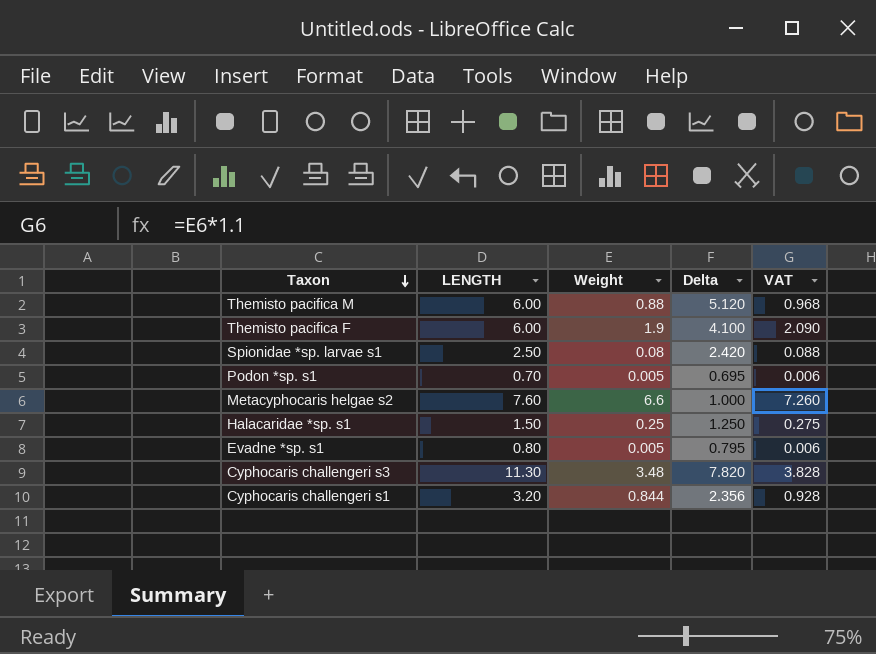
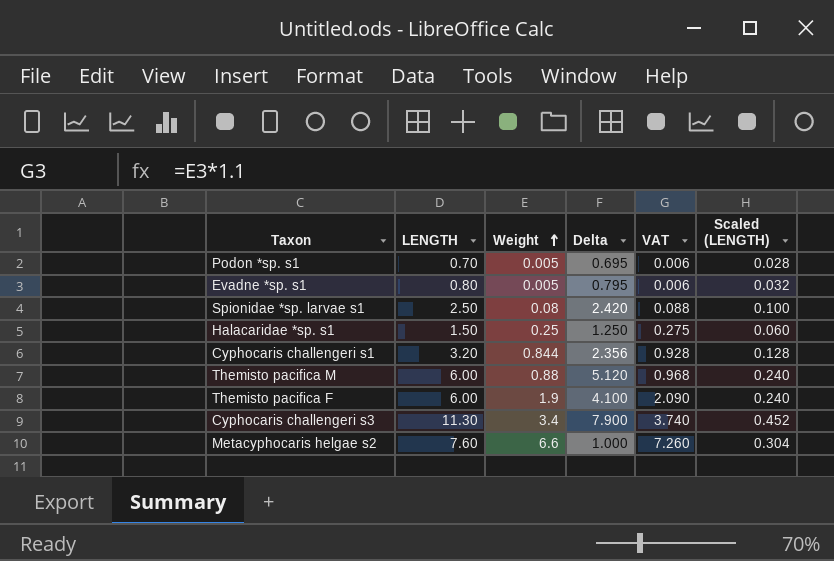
row order: Taxon descending -> Weight ascending
column Scaled (LENGTH) | formula: none -> [LENGTH] * 0.04
Cyphocaris challengeri s3 | Weight: 3.48 -> 3.4
Cyphocaris challengeri s3 | Delta: 7.820 -> 7.900
Cyphocaris challengeri s3 | VAT: 3.828 -> 3.740

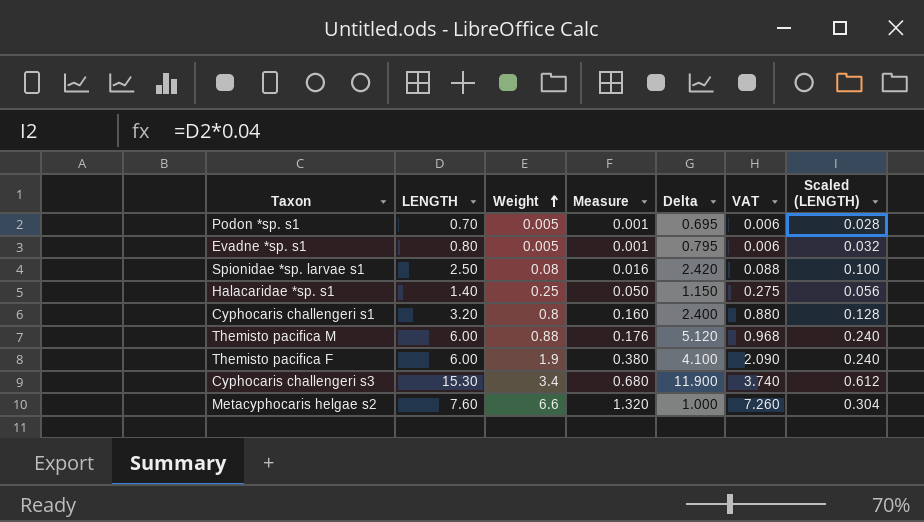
column Measure | formula: none -> [Weight] * 0.2
Halacaridae *sp. s1 | LENGTH: 1.50 -> 1.40
Halacaridae *sp. s1 | Delta: 1.250 -> 1.150
Halacaridae *sp. s1 | Scaled (LENGTH): 0.060 -> 0.056
Cyphocaris challengeri s1 | Weight: 0.844 -> 0.8
Cyphocaris challengeri s1 | Delta: 2.356 -> 2.400
Cyphocaris challengeri s1 | VAT: 0.928 -> 0.880
Cyphocaris challengeri s3 | LENGTH: 11.30 -> 15.30
Cyphocaris challengeri s3 | Delta: 7.900 -> 11.900
Cyphocaris challengeri s3 | Scaled (LENGTH): 0.452 -> 0.612

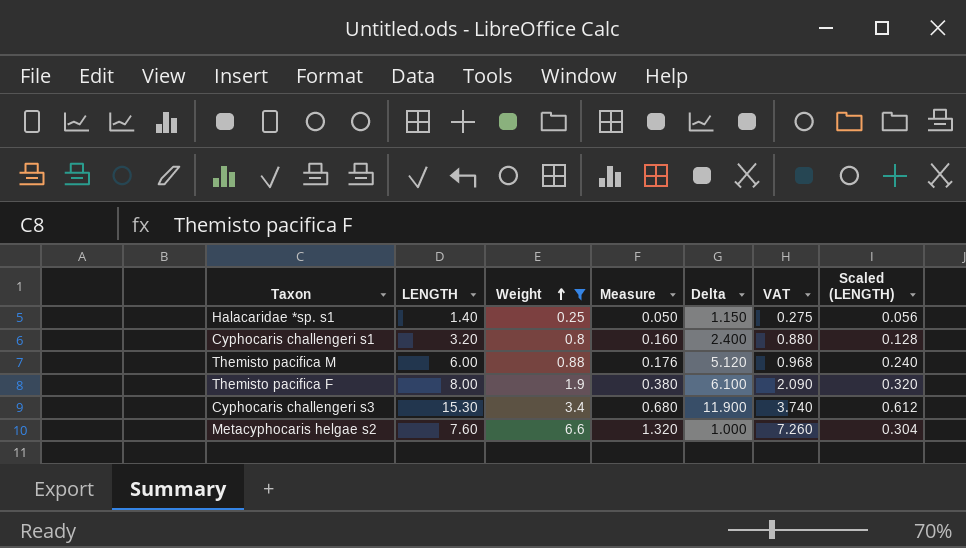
filter: none -> Weight >= 0.25
Themisto pacifica F | LENGTH: 6.00 -> 8.00
Themisto pacifica F | Delta: 4.100 -> 6.100
Themisto pacifica F | Scaled (LENGTH): 0.240 -> 0.320

